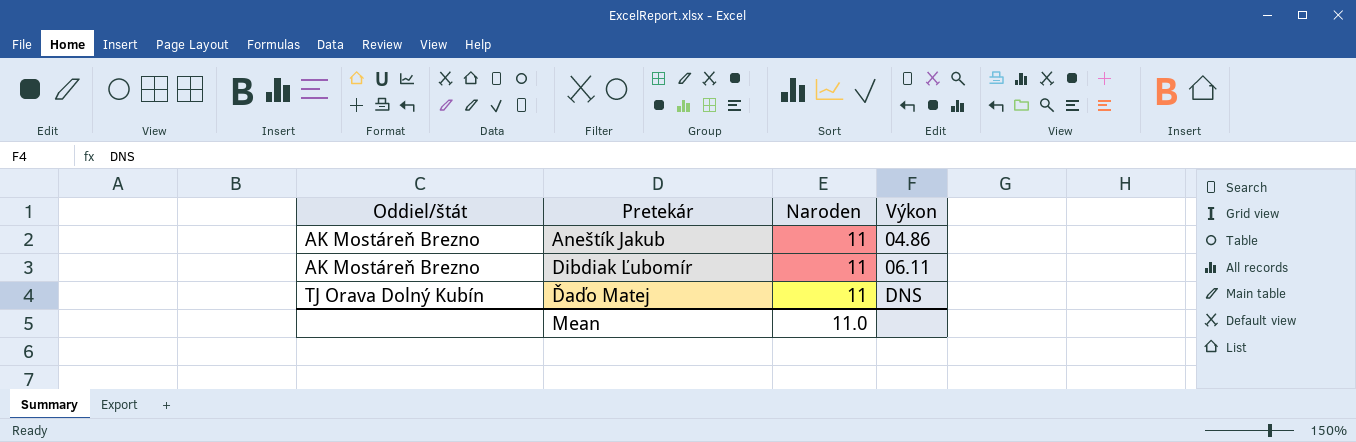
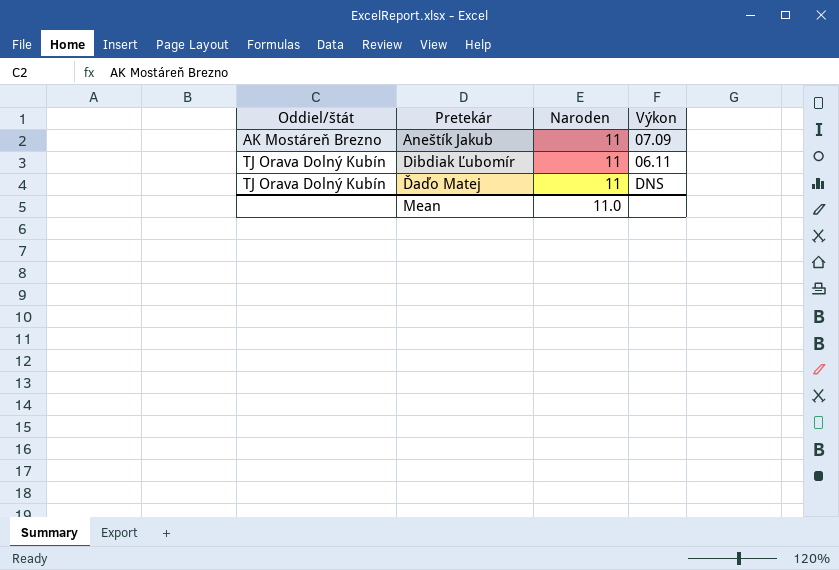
Aneštík Jakub | Výkon: 04.86 -> 07.09
Dibdiak Ľubomír | Oddiel/štát: AK Mostáreň Brezno -> TJ Orava Dolný Kubín

